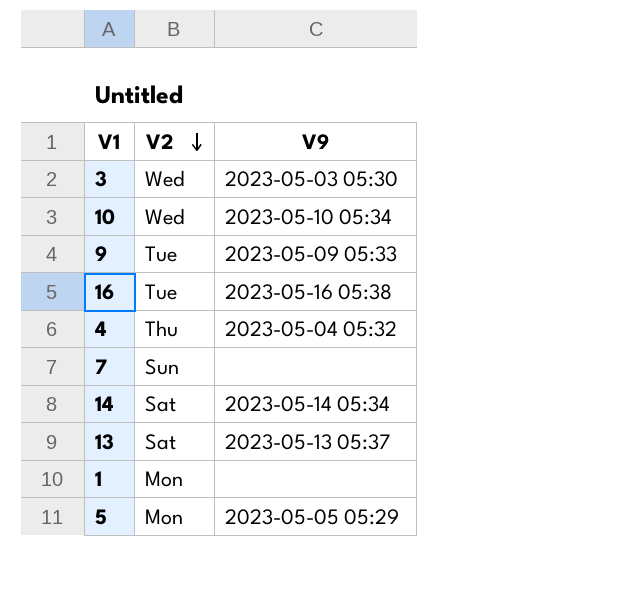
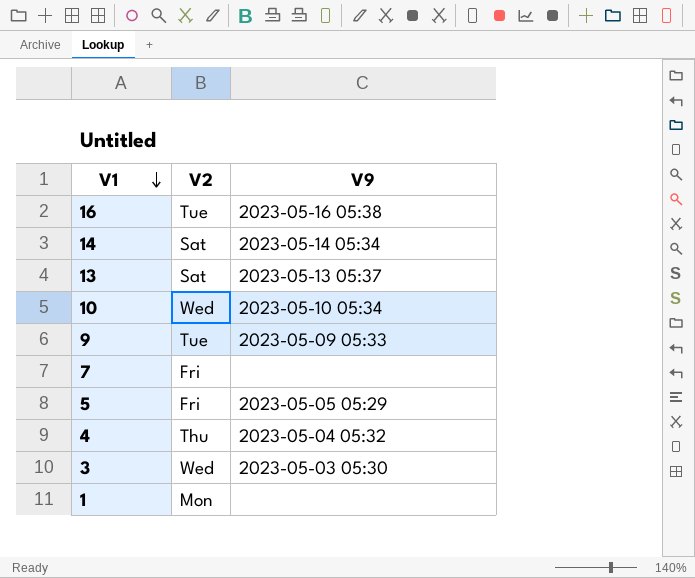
row order: V2 descending -> V1 descending
7 | V2: Sun -> Fri
5 | V2: Mon -> Fri

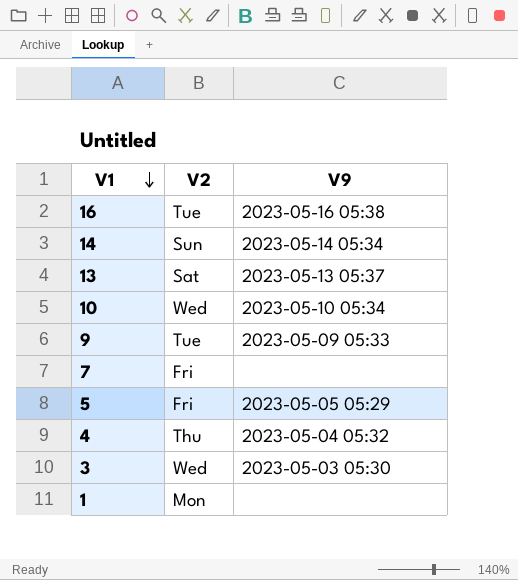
14 | V2: Sat -> Sun

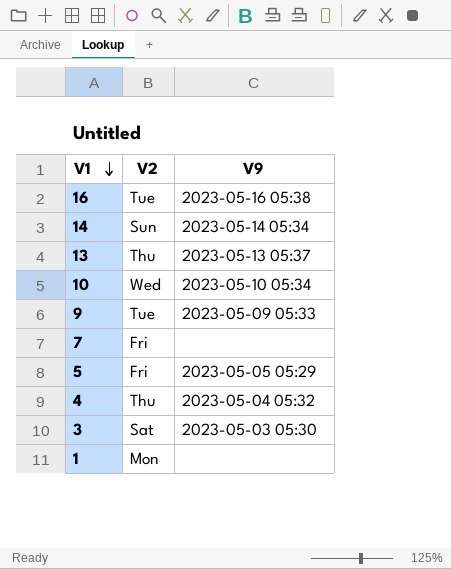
13 | V2: Sat -> Thu
3 | V2: Wed -> Sat

